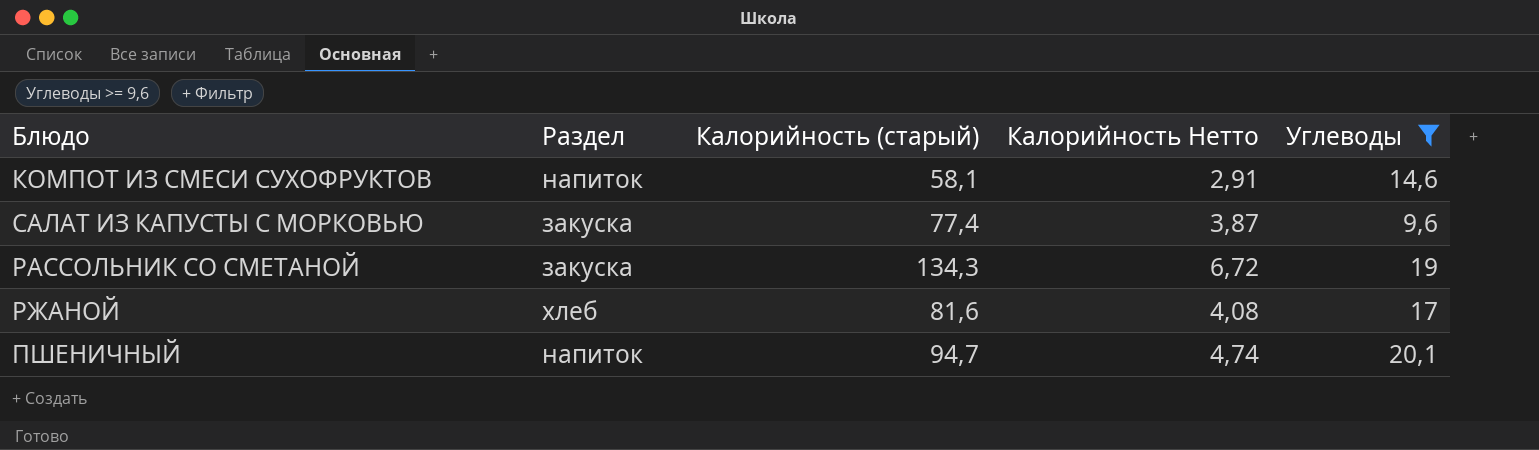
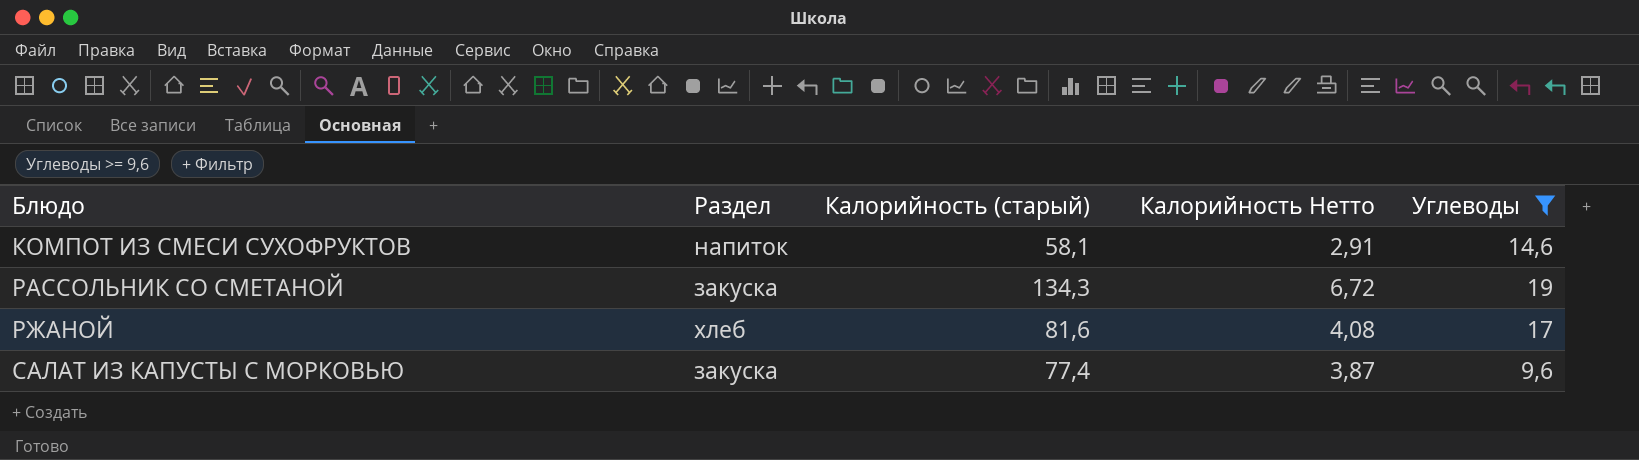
row order: none -> Блюдо ascending
row ПШЕНИЧНЫЙ: напиток | 94,7 | 4,74 | 20,1 -> none

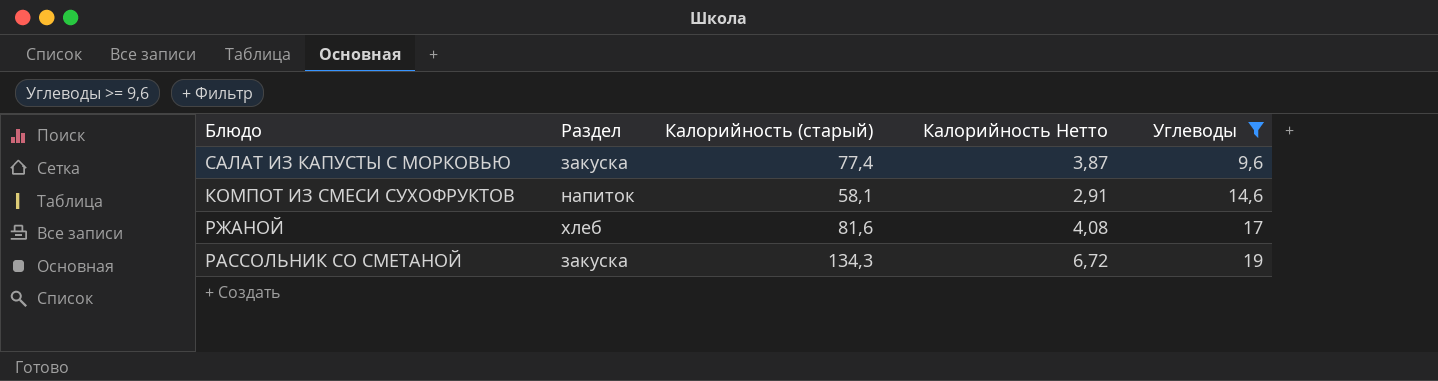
row order: Блюдо ascending -> Углеводы ascending

